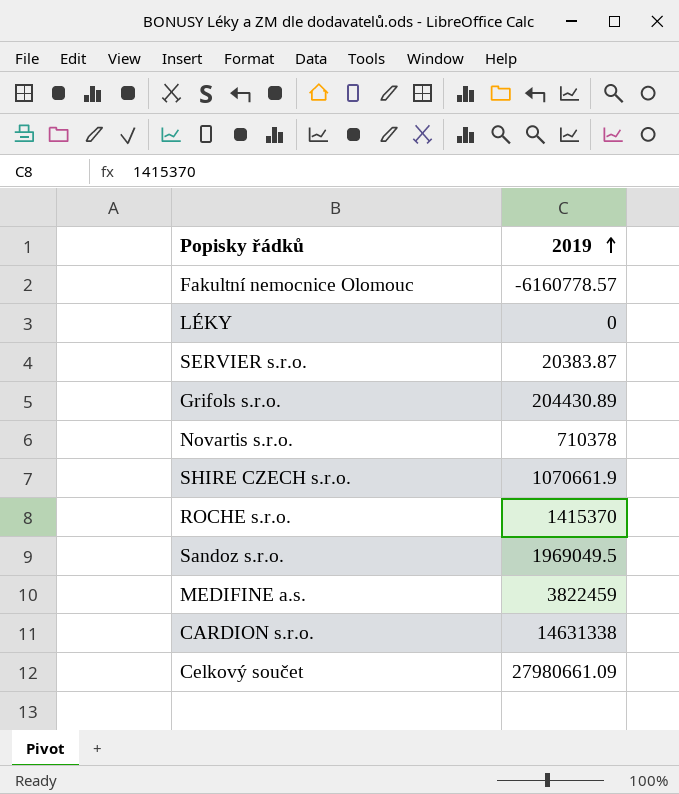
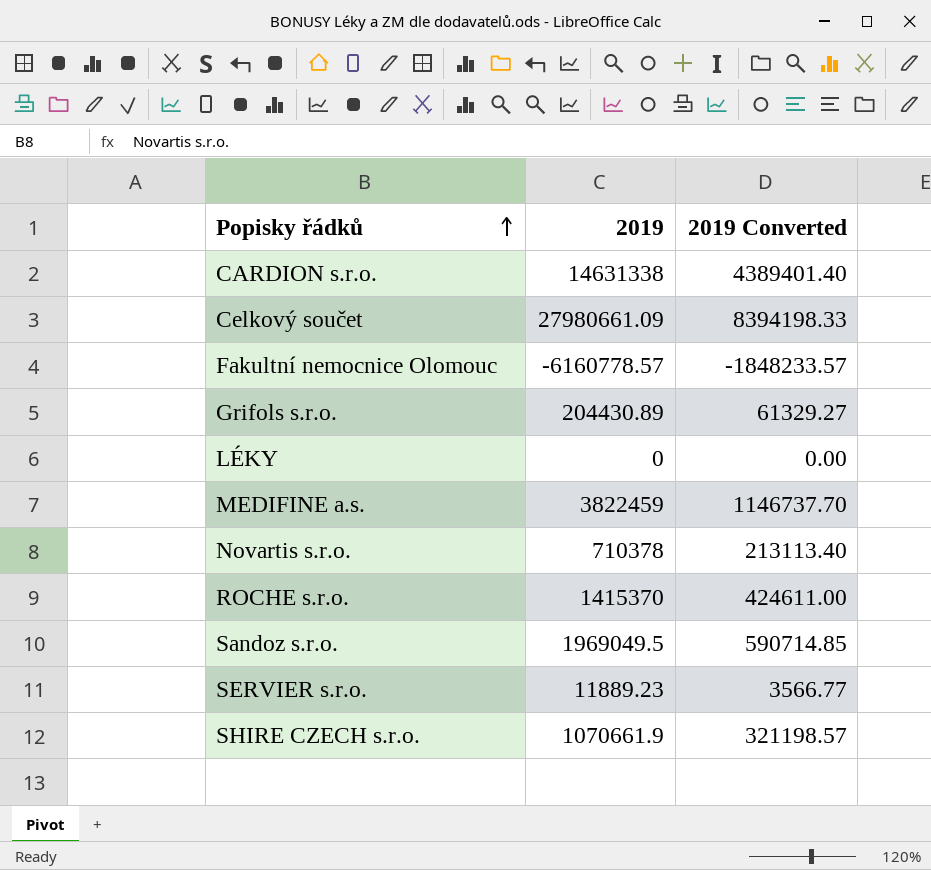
row order: 2019 ascending -> Popisky řádků ascending
column 2019 Converted | formula: none -> [2019] * 0.3
SERVIER s.r.o. | 2019: 20383.87 -> 11889.23

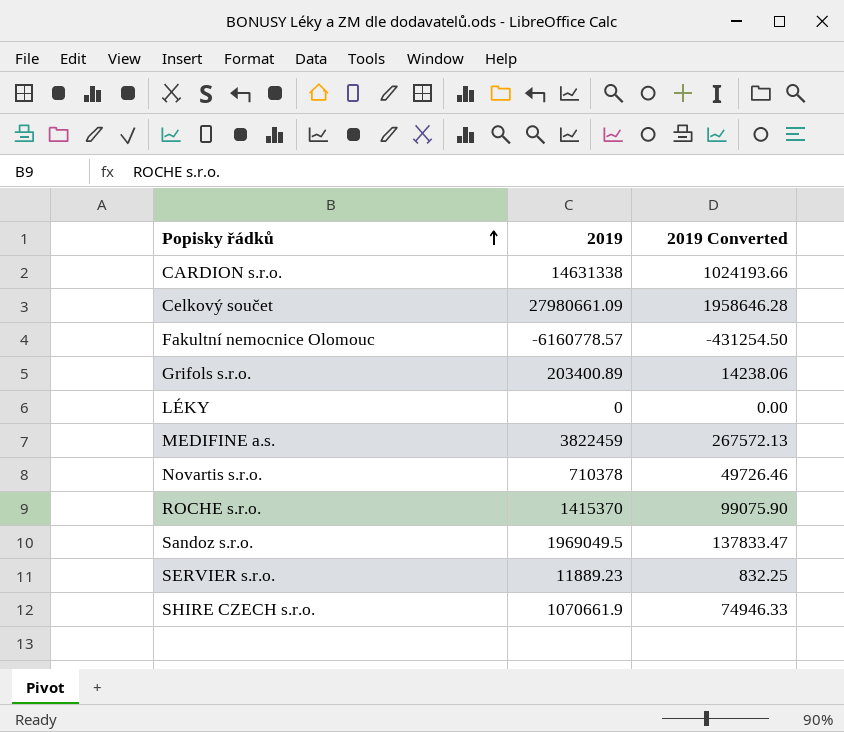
column 2019 Converted | formula: [2019] * 0.3 -> [2019] * 0.07
Grifols s.r.o. | 2019: 204430.89 -> 203400.89

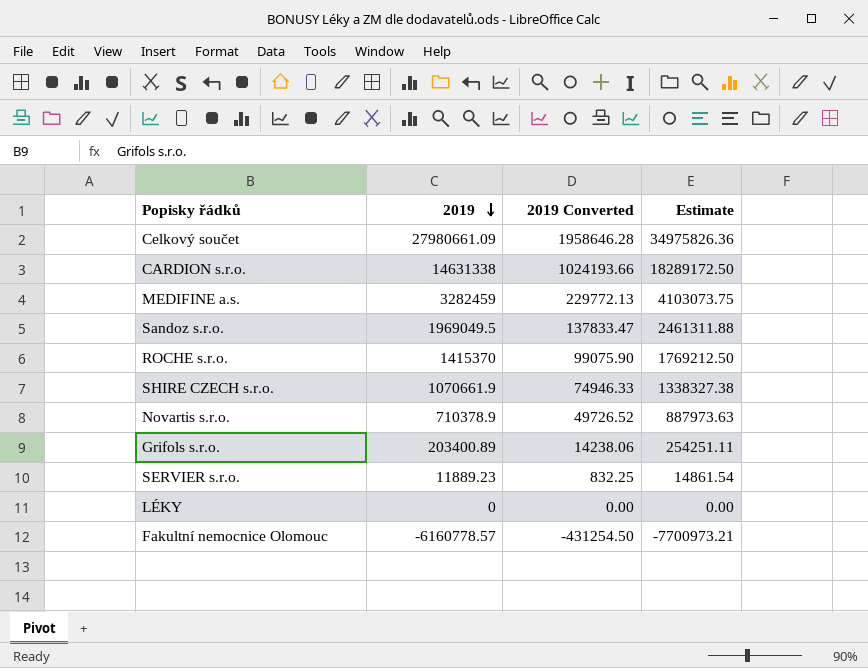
row order: Popisky řádků ascending -> 2019 descending
column Estimate | formula: none -> [2019] * 1.25
MEDIFINE a.s. | 2019: 3822459 -> 3282459
MEDIFINE a.s. | 2019 Converted: 267572.13 -> 229772.13
Novartis s.r.o. | 2019: 710378 -> 710378.9
Novartis s.r.o. | 2019 Converted: 49726.46 -> 49726.52

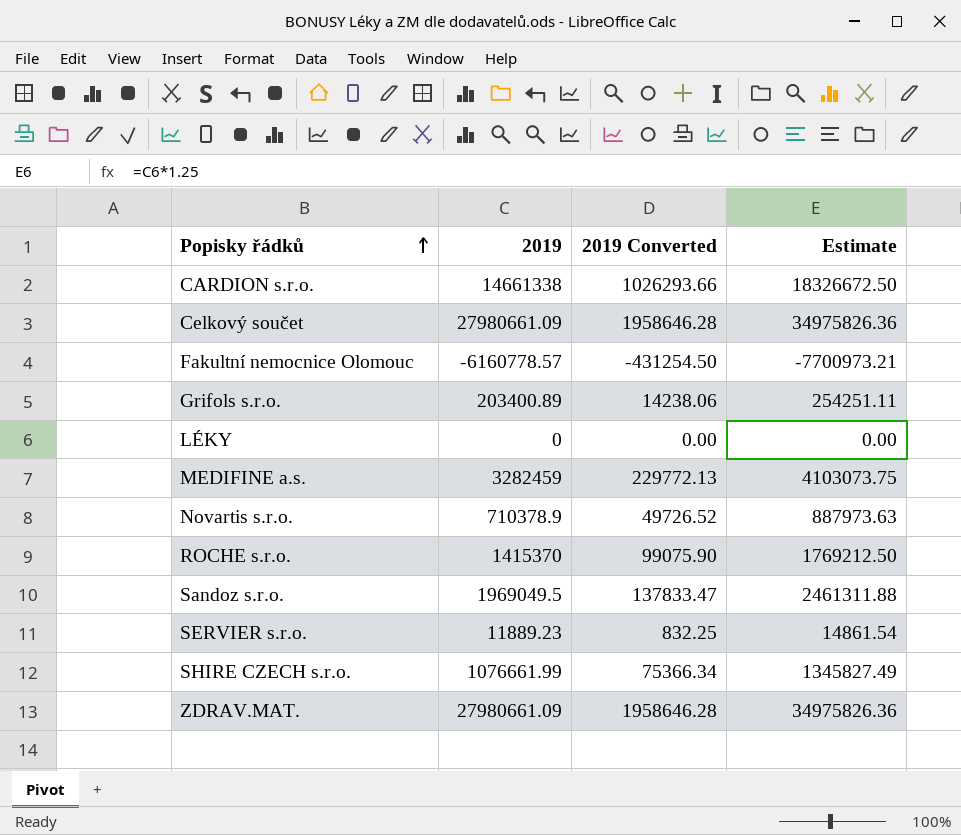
row order: 2019 descending -> Popisky řádků ascending
CARDION s.r.o. | 2019: 14631338 -> 14661338
CARDION s.r.o. | 2019 Converted: 1024193.66 -> 1026293.66
CARDION s.r.o. | Estimate: 18289172.50 -> 18326672.50
SHIRE CZECH s.r.o. | 2019: 1070661.9 -> 1076661.99
SHIRE CZECH s.r.o. | 2019 Converted: 74946.33 -> 75366.34
SHIRE CZECH s.r.o. | Estimate: 1338327.38 -> 1345827.49
row ZDRAV.MAT.: none -> 27980661.09 | 1958646.28 | 34975826.36

